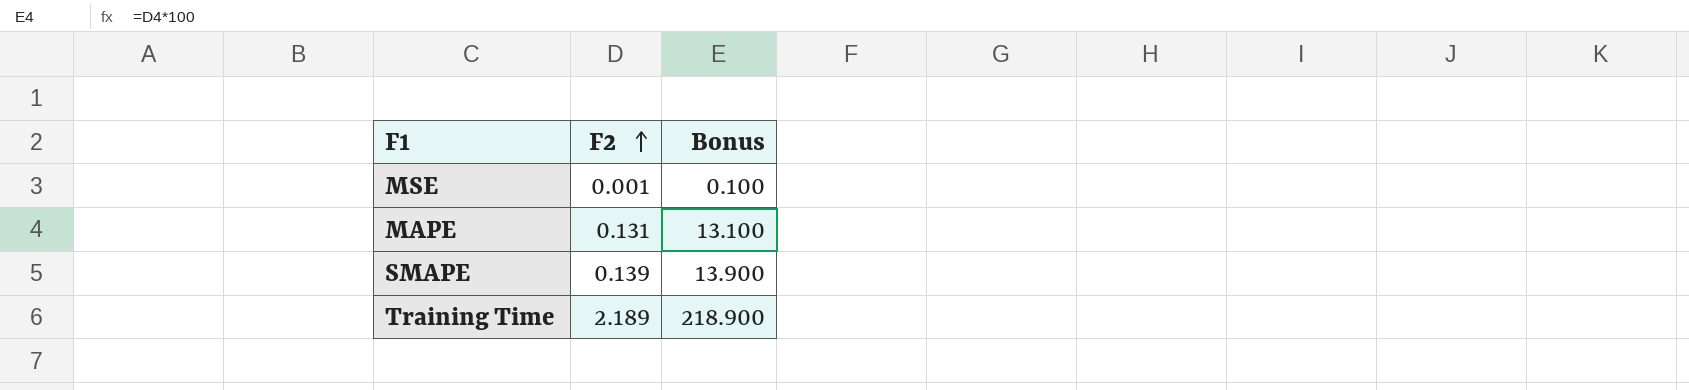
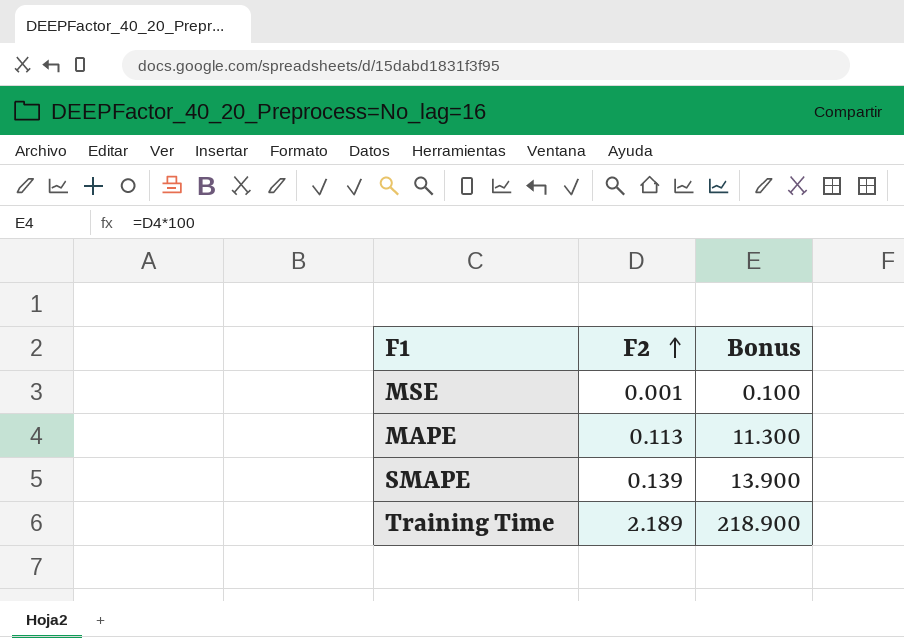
MAPE | F2: 0.131 -> 0.113
MAPE | Bonus: 13.100 -> 11.300

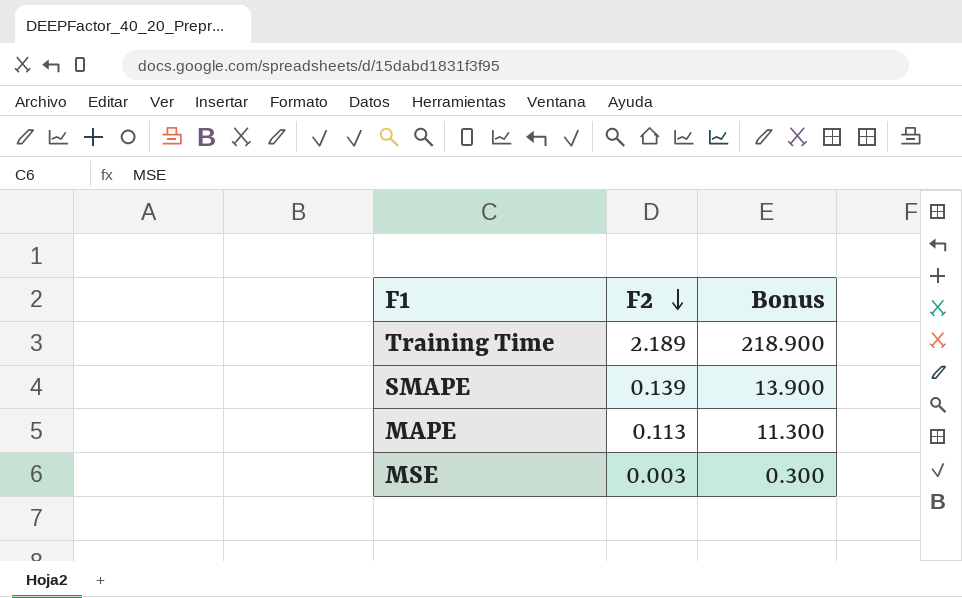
row order: F2 ascending -> F2 descending
MSE | F2: 0.001 -> 0.003
MSE | Bonus: 0.100 -> 0.300

